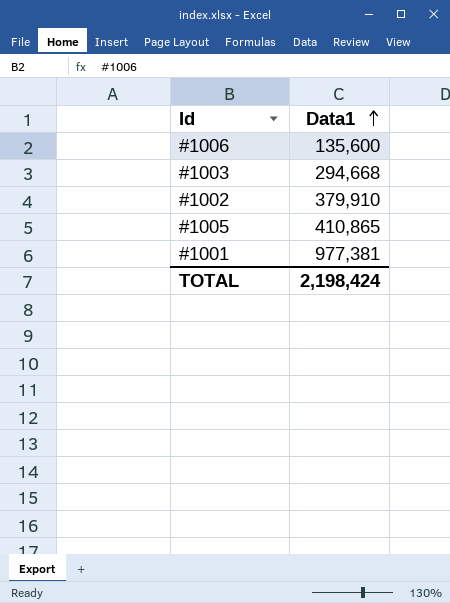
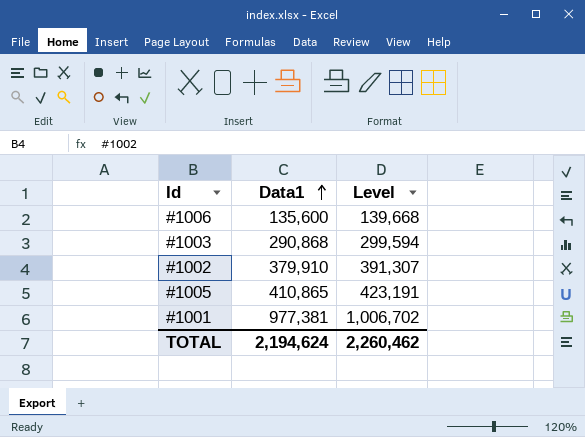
column Level | formula: none -> [Data1] * 1.03
#1003 | Data1: 294,668 -> 290,868
TOTAL | Data1: 2,198,424 -> 2,194,624

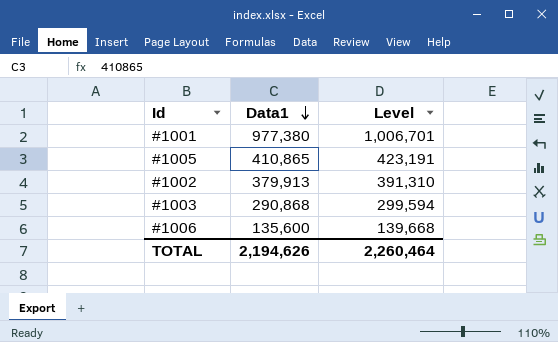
row order: Data1 ascending -> Data1 descending
#1001 | Data1: 977,381 -> 977,380
#1001 | Level: 1,006,702 -> 1,006,701
#1002 | Data1: 379,910 -> 379,913
#1002 | Level: 391,307 -> 391,310
TOTAL | Data1: 2,194,624 -> 2,194,626
TOTAL | Level: 2,260,462 -> 2,260,464

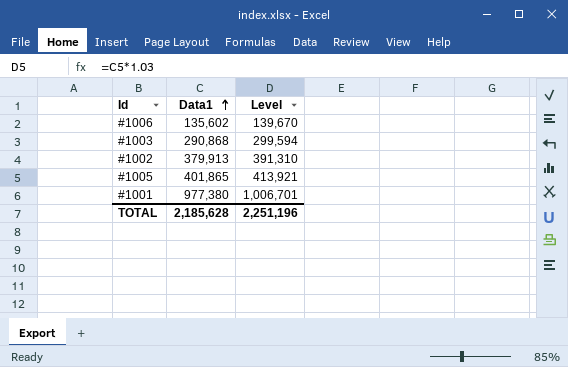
row order: Data1 descending -> Data1 ascending
#1006 | Data1: 135,600 -> 135,602
#1006 | Level: 139,668 -> 139,670
#1005 | Data1: 410,865 -> 401,865
#1005 | Level: 423,191 -> 413,921
TOTAL | Data1: 2,194,626 -> 2,185,628
TOTAL | Level: 2,260,464 -> 2,251,196

